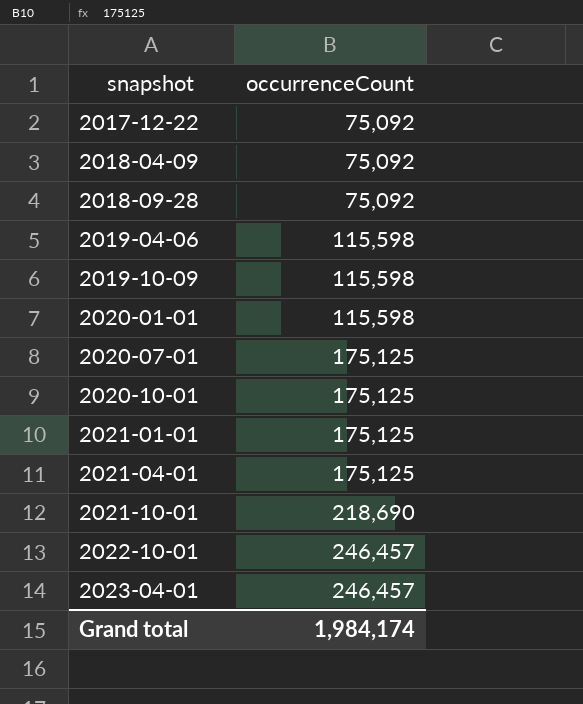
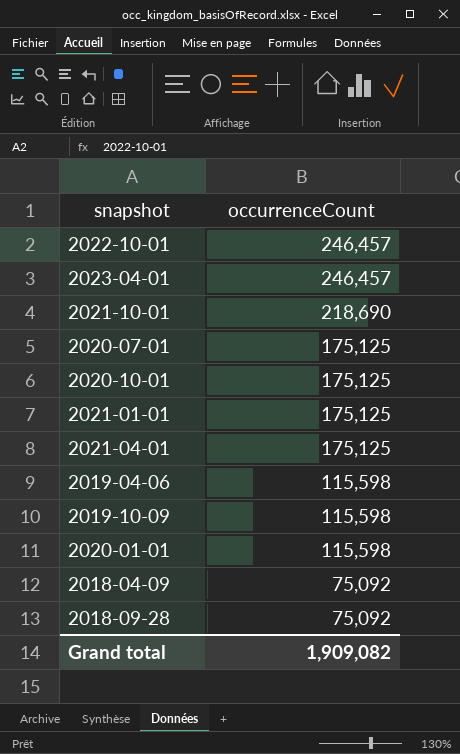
row order: snapshot ascending -> occurrenceCount descending
row 2017-12-22: 75,092 -> none
Grand total | occurrenceCount: 1,984,174 -> 1,909,082

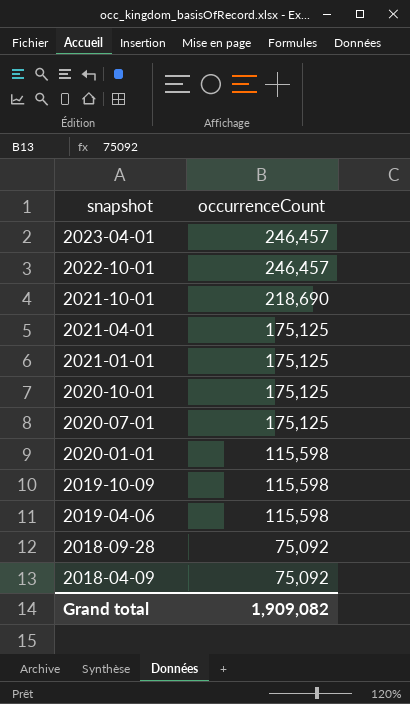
row order: occurrenceCount descending -> snapshot descending

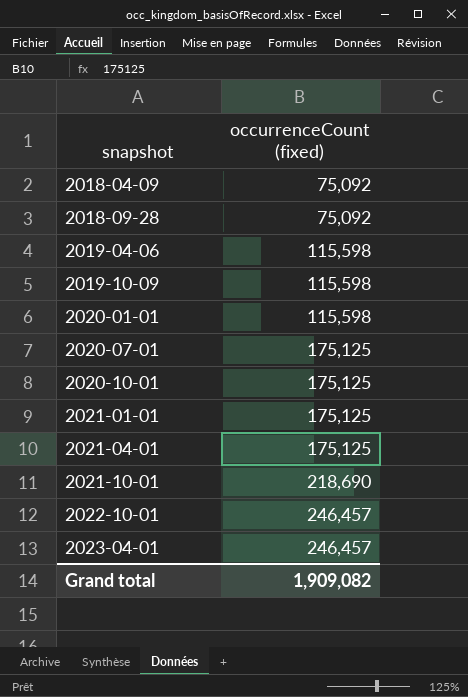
row order: snapshot descending -> snapshot ascending
column name: occurrenceCount -> occurrenceCount (fixed)

